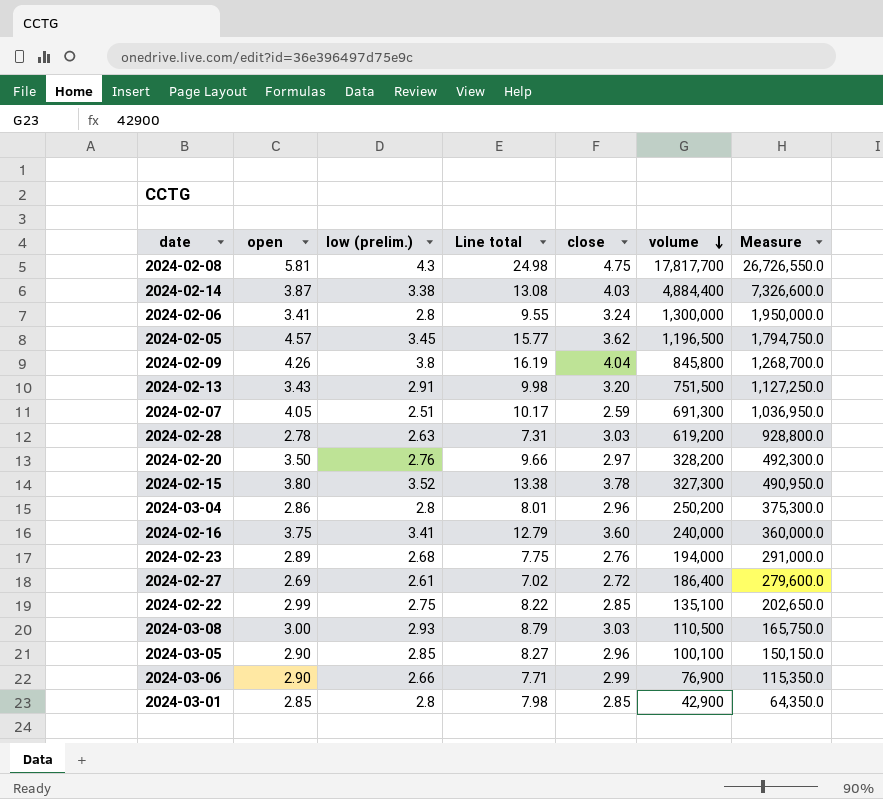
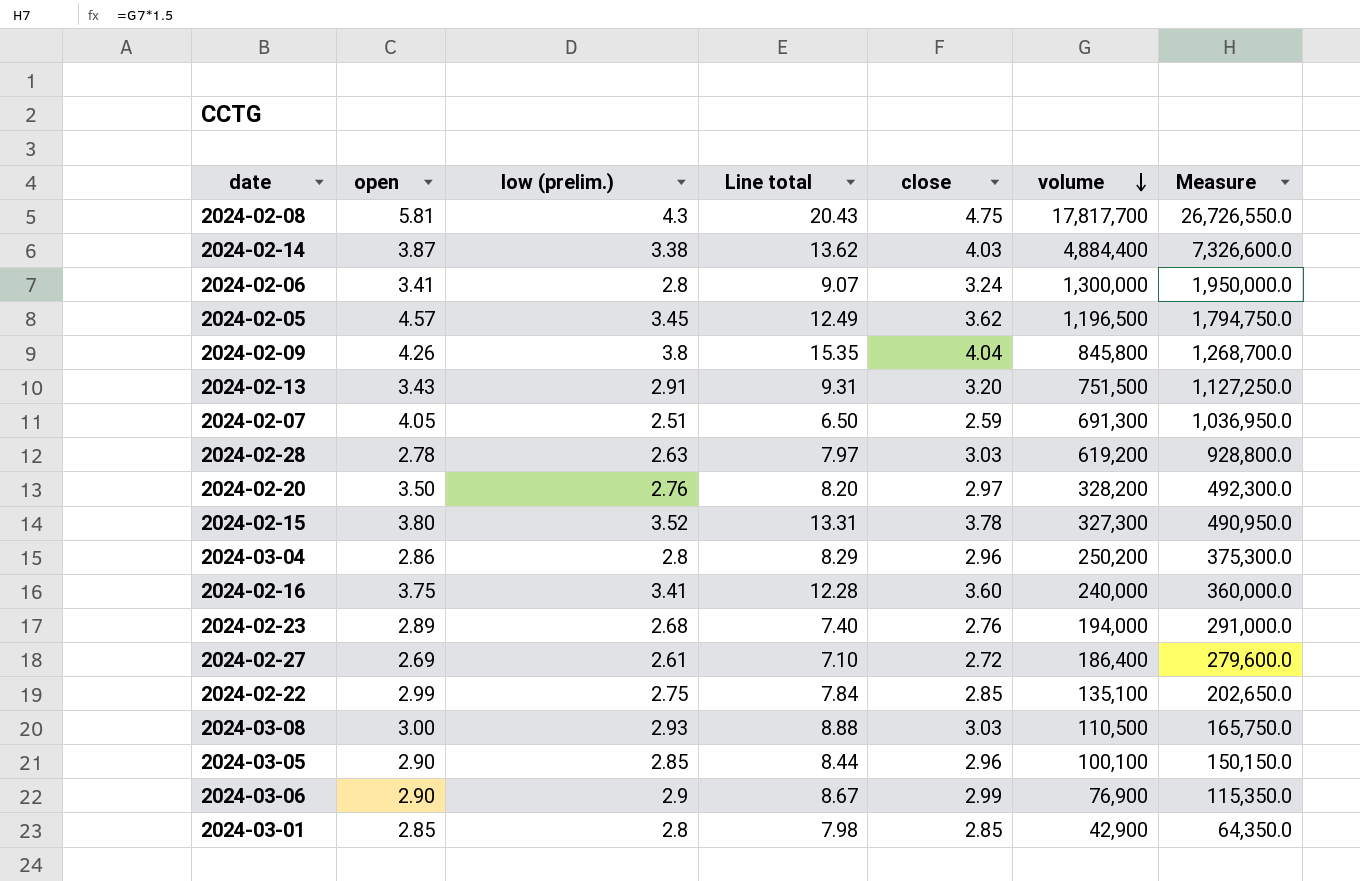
column Line total | formula: [open] * [low (prelim.)] -> [low (prelim.)] * [close]
2024-03-06 | low (prelim.): 2.66 -> 2.9

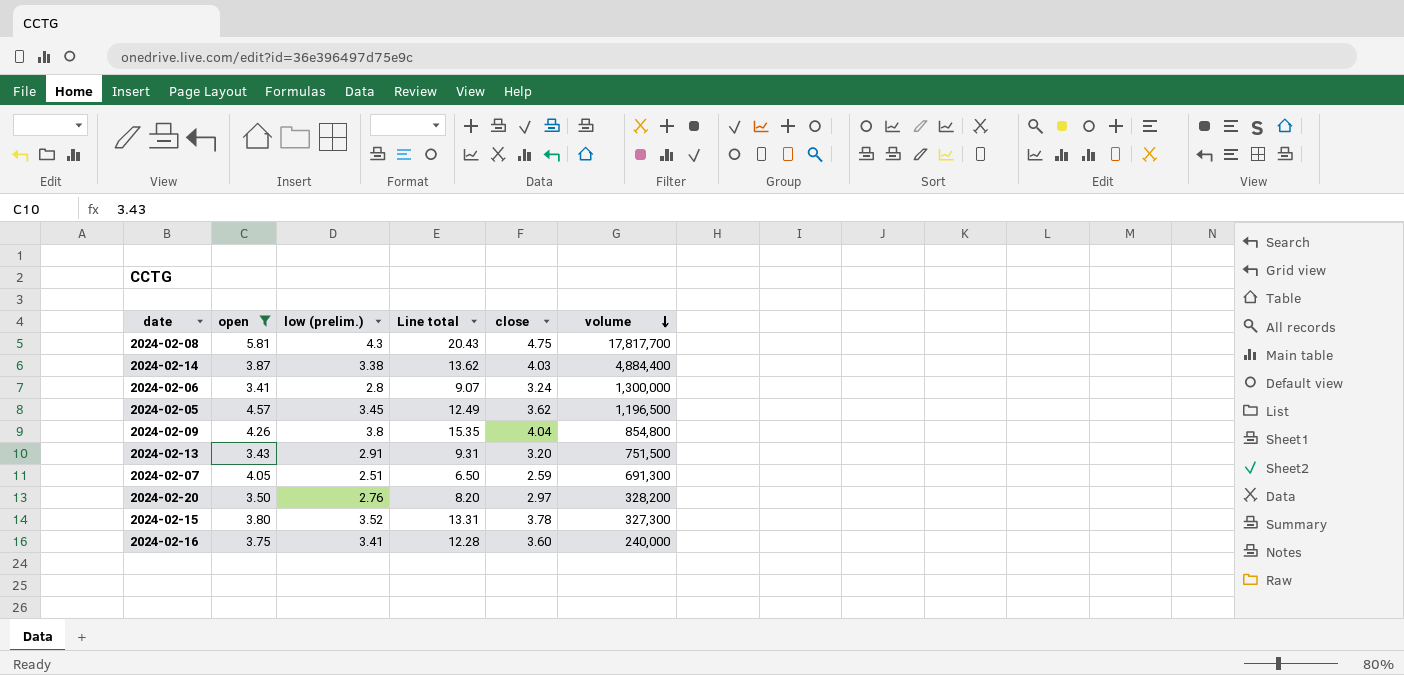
filter: none -> open >= 3.41
column Measure | formula: [volume] * 1.5 -> none
2024-02-09 | volume: 845,800 -> 854,800

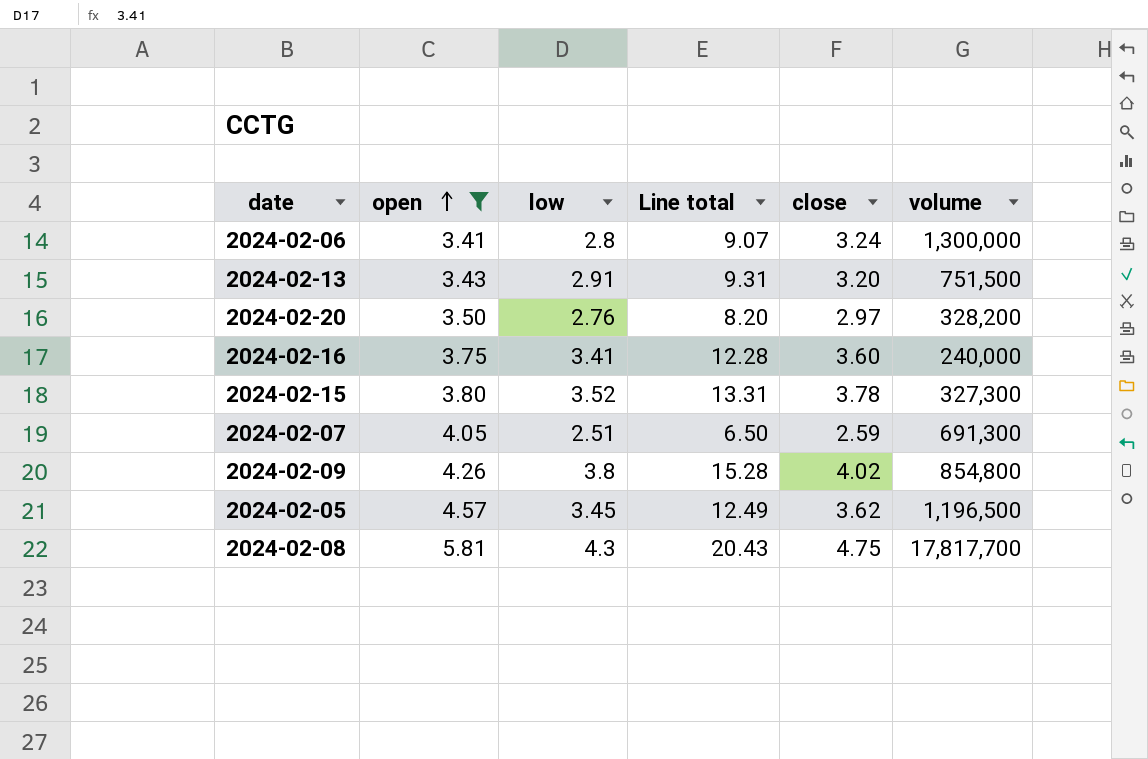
row order: volume descending -> open ascending
column name: low (prelim.) -> low
row 2024-02-14: 3.87 | 3.38 | 13.62 | 4.03 | 4,884,400 -> none
2024-02-09 | Line total: 15.35 -> 15.28
2024-02-09 | close: 4.04 -> 4.02

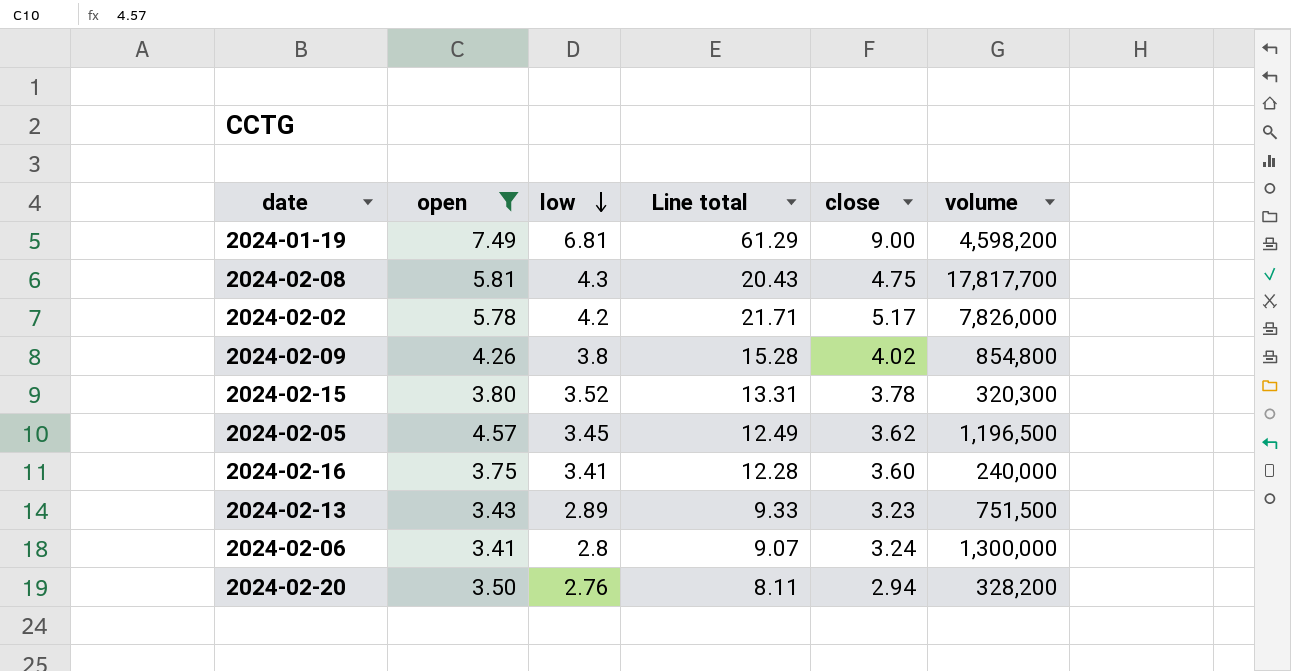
row order: open ascending -> low descending
row 2024-02-07: 4.05 | 2.51 | 6.50 | 2.59 | 691,300 -> none
row 2024-01-19: none -> 7.49 | 6.81 | 61.29 | 9.00 | 4,598,200
row 2024-02-02: none -> 5.78 | 4.2 | 21.71 | 5.17 | 7,826,000
2024-02-15 | volume: 327,300 -> 320,300
2024-02-13 | low: 2.91 -> 2.89
2024-02-13 | Line total: 9.31 -> 9.33
2024-02-13 | close: 3.20 -> 3.23
2024-02-20 | Line total: 8.20 -> 8.11
2024-02-20 | close: 2.97 -> 2.94

